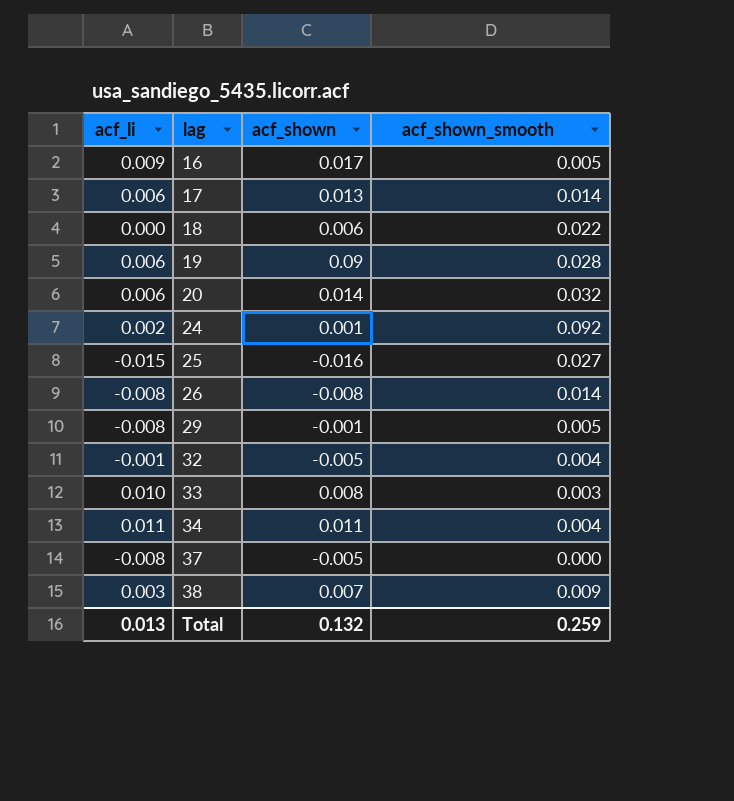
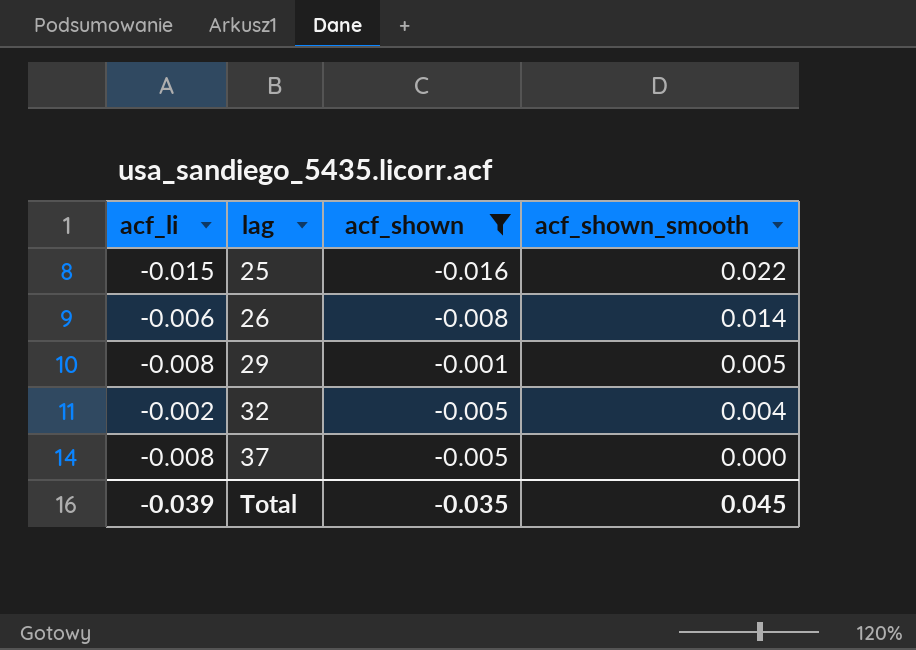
filter: none -> acf_shown <= -0.001
25 | acf_shown_smooth: 0.027 -> 0.022
26 | acf_li: -0.008 -> -0.006
32 | acf_li: -0.001 -> -0.002
Total | acf_li: 0.013 -> -0.039
Total | acf_shown: 0.132 -> -0.035
Total | acf_shown_smooth: 0.259 -> 0.045

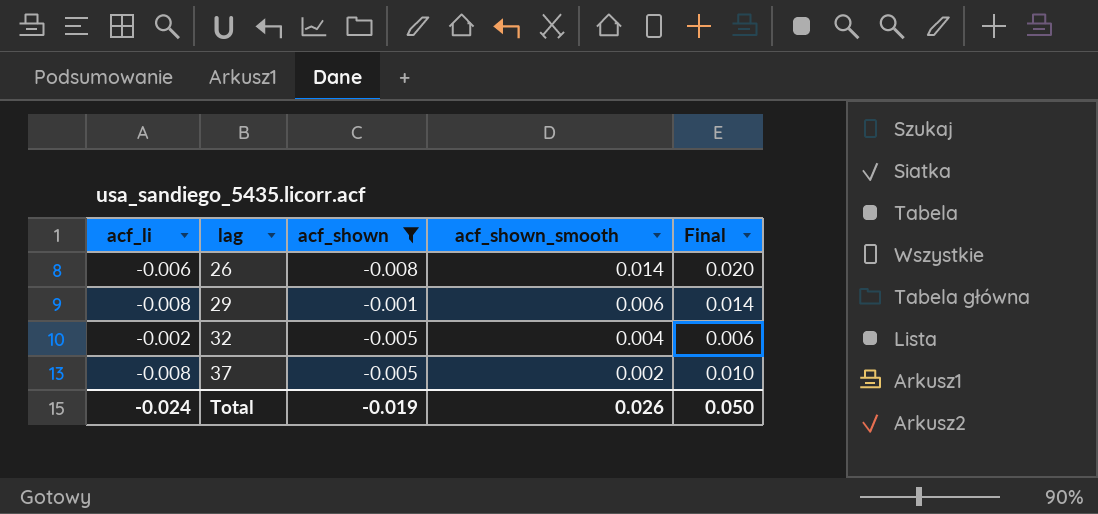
column Final | formula: none -> [acf_shown_smooth] - [acf_li]
row 25: -0.015 | -0.016 | 0.022 -> none
29 | acf_shown_smooth: 0.005 -> 0.006
37 | acf_shown_smooth: 0.000 -> 0.002
Total | acf_li: -0.039 -> -0.024
Total | acf_shown: -0.035 -> -0.019
Total | acf_shown_smooth: 0.045 -> 0.026

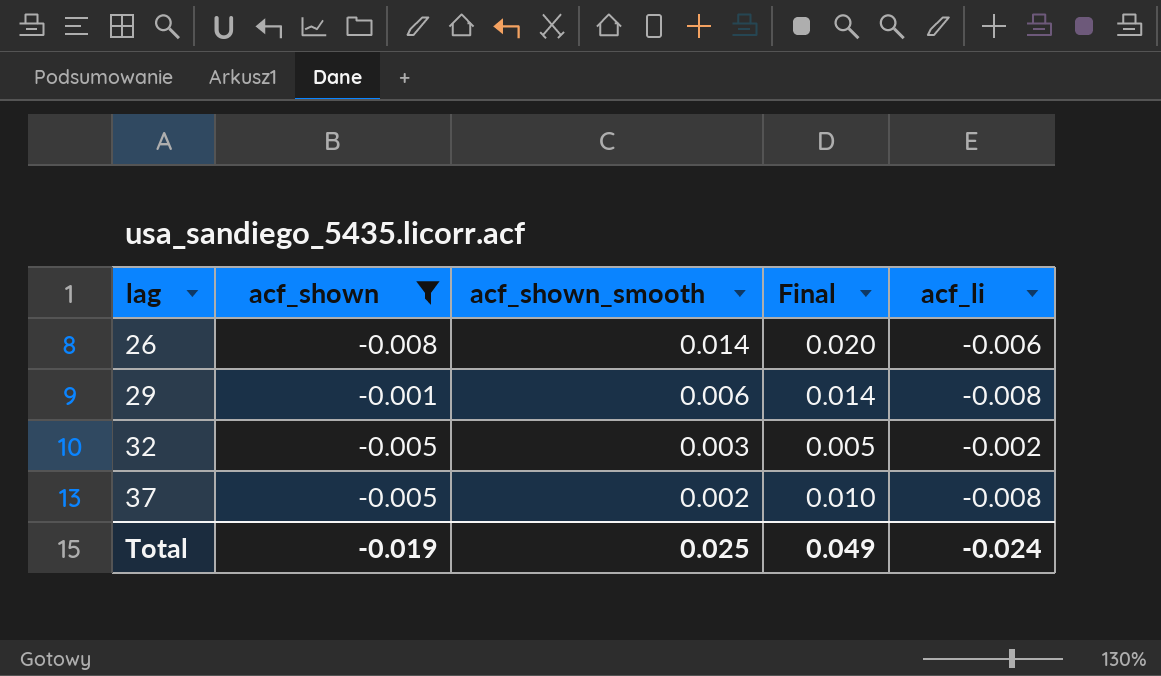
column acf_li | position: 1 -> 5
32 | acf_shown_smooth: 0.004 -> 0.003
32 | Final: 0.006 -> 0.005
Total | acf_shown_smooth: 0.026 -> 0.025
Total | Final: 0.050 -> 0.049

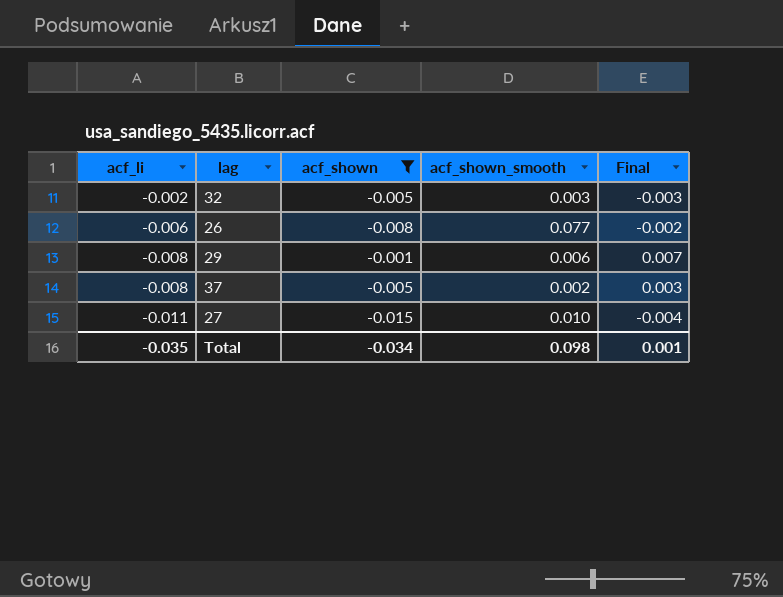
row order: lag ascending -> acf_li descending
column acf_li | position: 5 -> 1
column Final | formula: [acf_shown_smooth] - [acf_li] -> [acf_shown] - [acf_li]
26 | acf_shown_smooth: 0.014 -> 0.077
row 27: none -> -0.011 | -0.015 | 0.010 | -0.004
Total | acf_li: -0.024 -> -0.035
Total | acf_shown: -0.019 -> -0.034
Total | acf_shown_smooth: 0.025 -> 0.098
Total | Final: 0.049 -> 0.001

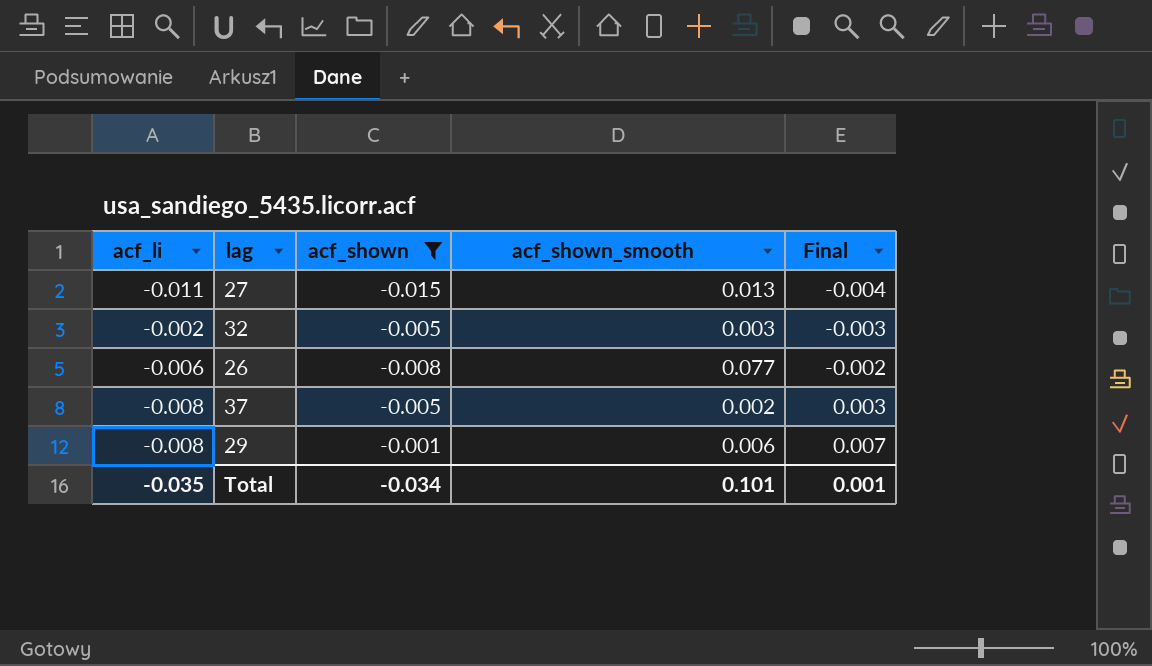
row order: acf_li descending -> Final ascending
27 | acf_shown_smooth: 0.010 -> 0.013
Total | acf_shown_smooth: 0.098 -> 0.101

